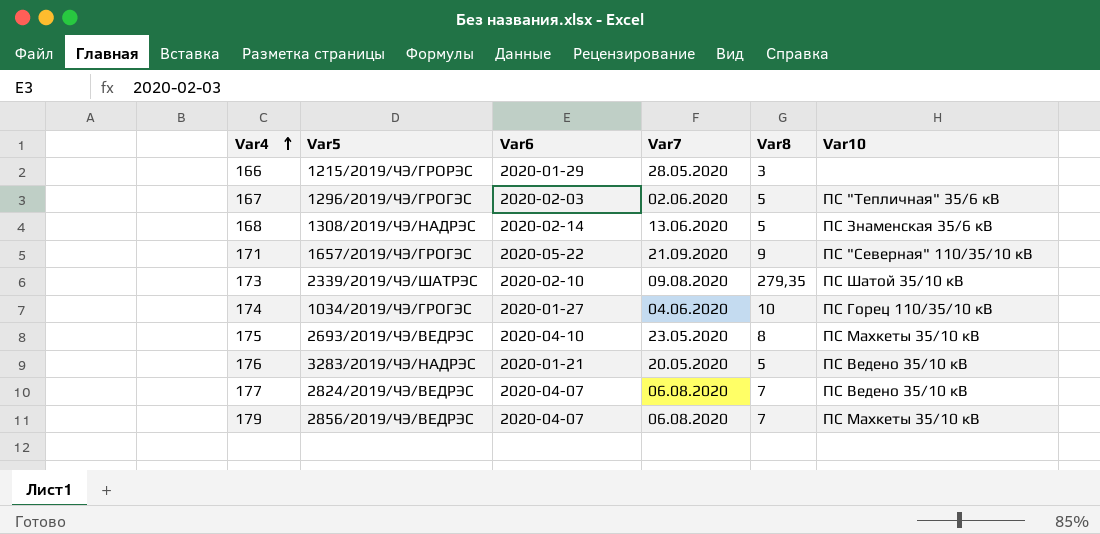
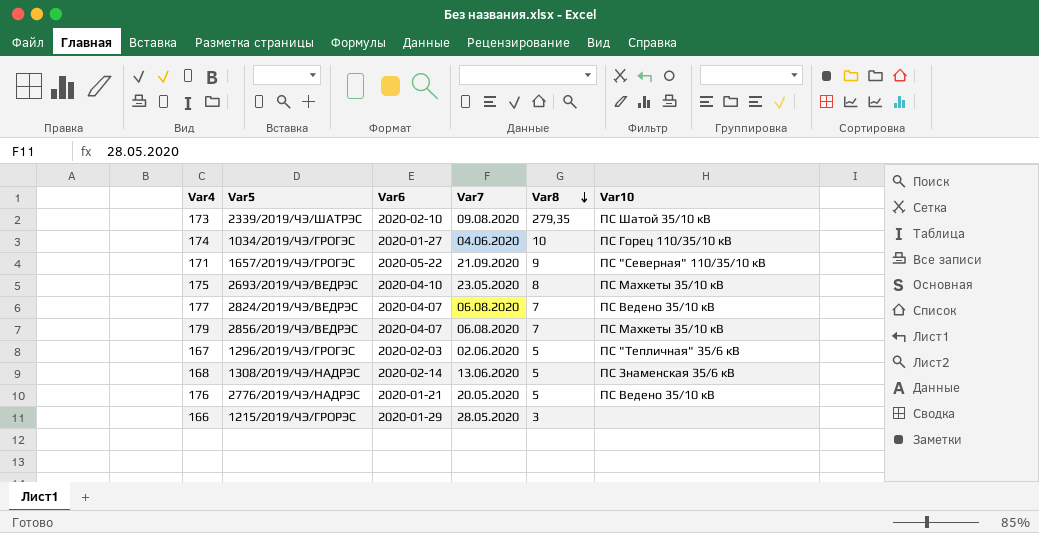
row order: Var4 ascending -> Var8 descending
176 | Var5: 3283/2019/ЧЭ/НАДРЭС -> 2776/2019/ЧЭ/НАДРЭС

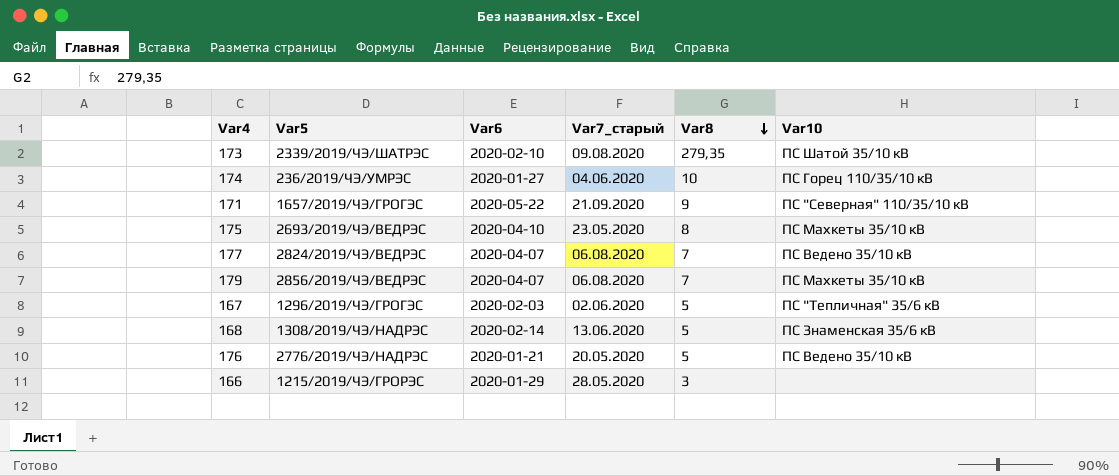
column name: Var7 -> Var7_старый
174 | Var5: 1034/2019/ЧЭ/ГРОГЭС -> 236/2019/ЧЭ/УМРЭС

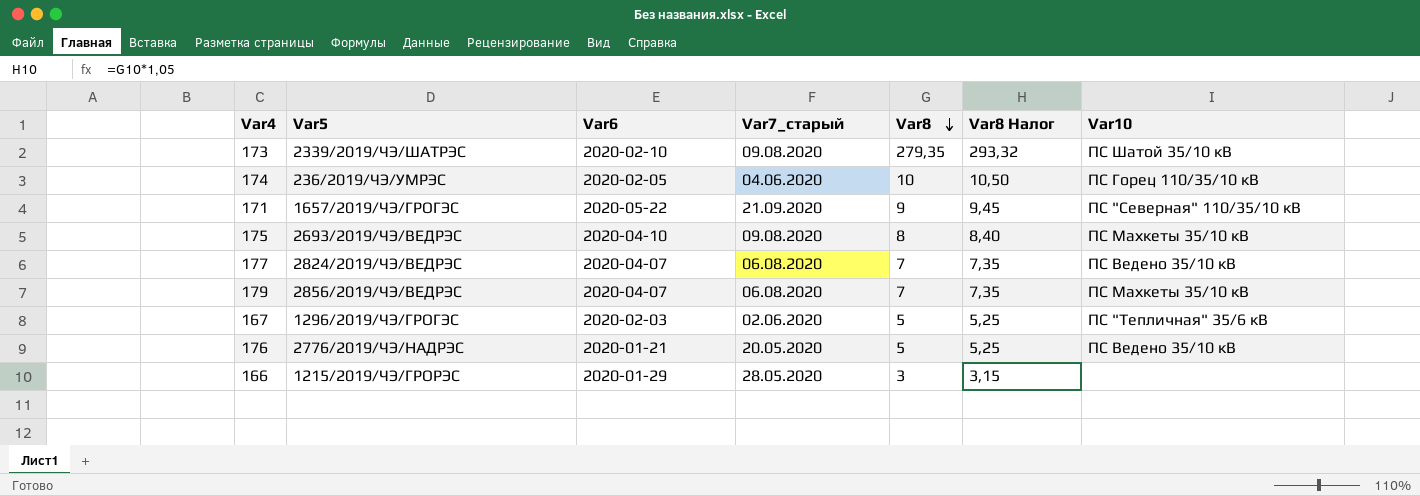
column Var8 Налог | formula: none -> [Var8] * 1,05
row 168: 1308/2019/ЧЭ/НАДРЭС | 2020-02-14 | 13.06.2020 | 5 | ПС Знаменская 35/6 кВ -> none
174 | Var6: 2020-01-27 -> 2020-02-05
175 | Var7_старый: 23.05.2020 -> 09.08.2020

